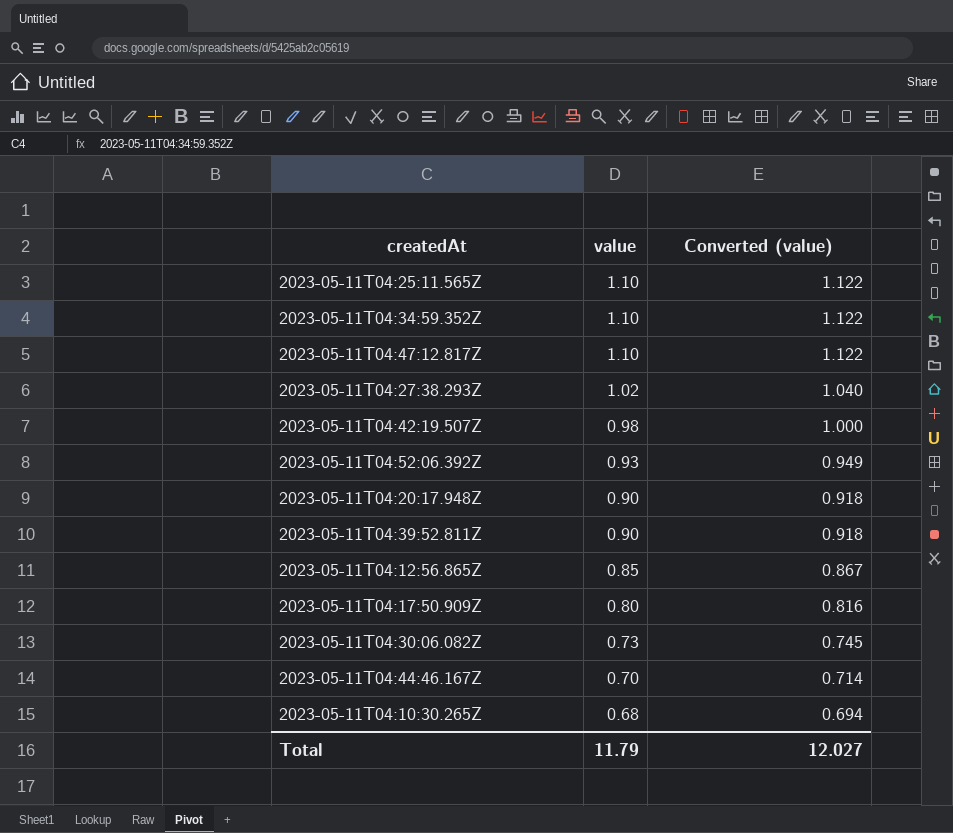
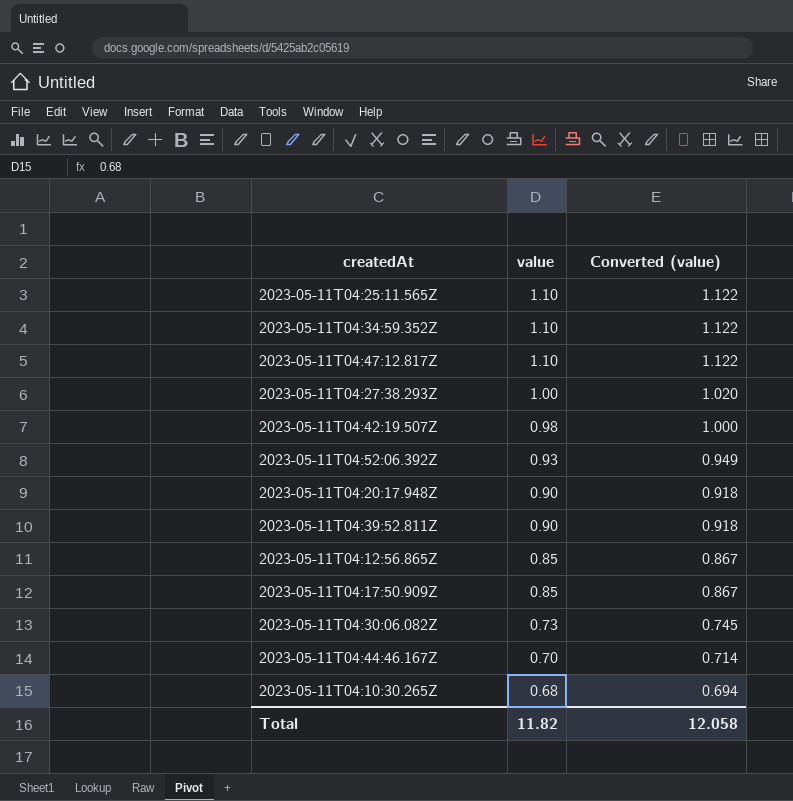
2023-05-11T04:27:38.293Z | value: 1.02 -> 1.00
2023-05-11T04:27:38.293Z | Converted (value): 1.040 -> 1.020
2023-05-11T04:17:50.909Z | value: 0.80 -> 0.85
2023-05-11T04:17:50.909Z | Converted (value): 0.816 -> 0.867
Total | value: 11.79 -> 11.82
Total | Converted (value): 12.027 -> 12.058

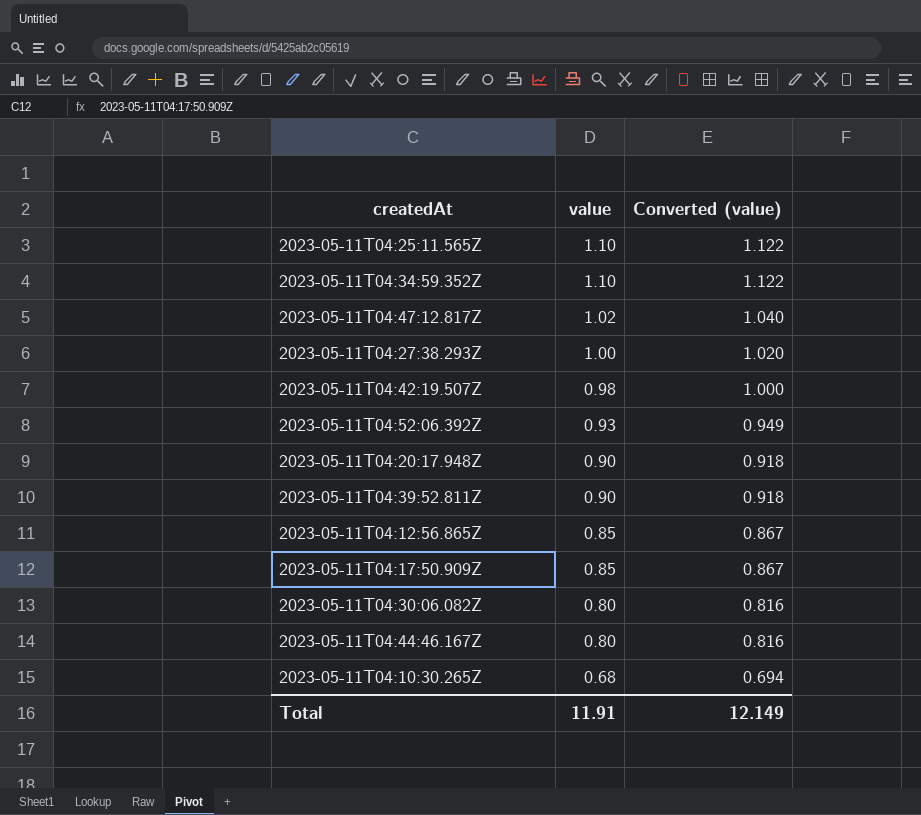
2023-05-11T04:47:12.817Z | value: 1.10 -> 1.02
2023-05-11T04:47:12.817Z | Converted (value): 1.122 -> 1.040
2023-05-11T04:30:06.082Z | value: 0.73 -> 0.80
2023-05-11T04:30:06.082Z | Converted (value): 0.745 -> 0.816
2023-05-11T04:44:46.167Z | value: 0.70 -> 0.80
2023-05-11T04:44:46.167Z | Converted (value): 0.714 -> 0.816
Total | value: 11.82 -> 11.91
Total | Converted (value): 12.058 -> 12.149

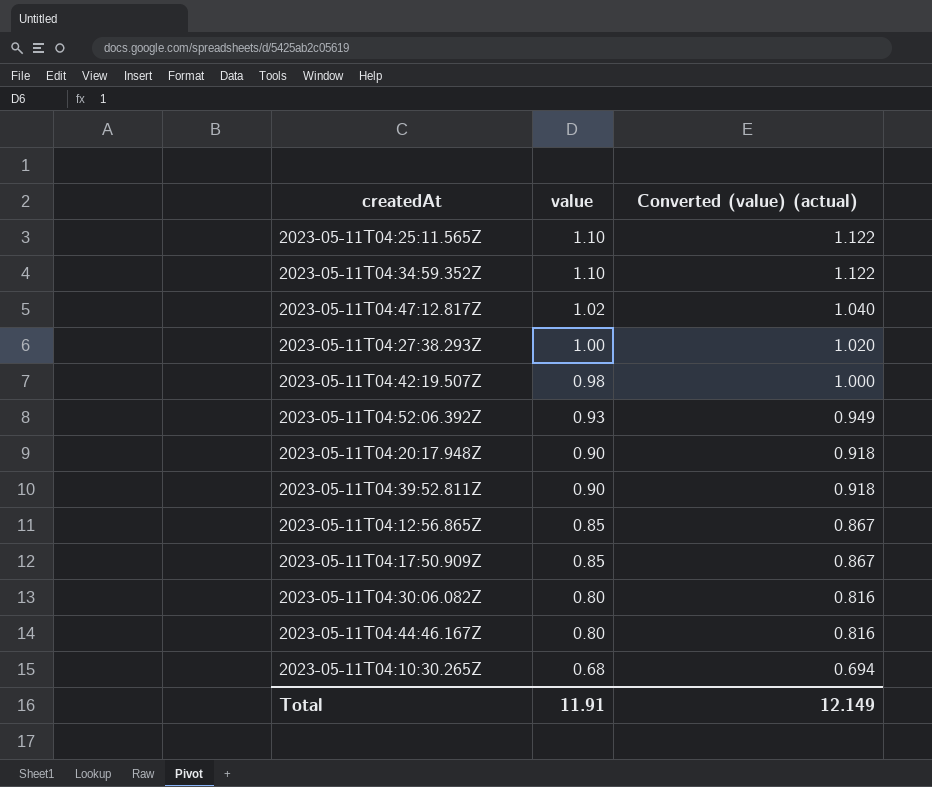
column name: Converted (value) -> Converted (value) (actual)

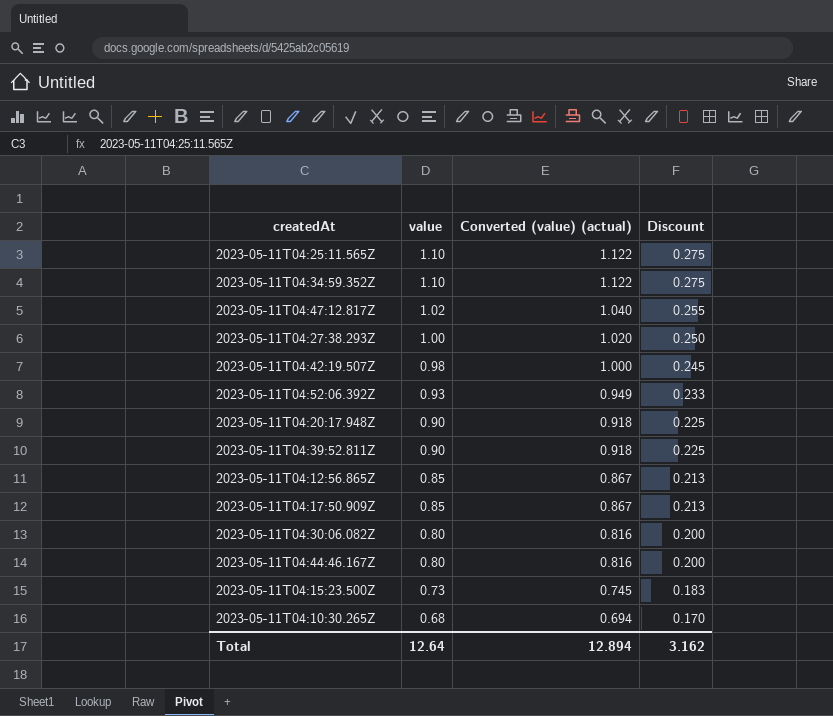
column Discount | formula: none -> [value] * 0.25
row 2023-05-11T04:15:23.500Z: none -> 0.73 | 0.745 | 0.183
Total | value: 11.91 -> 12.64
Total | Converted (value) (actual): 12.149 -> 12.894

